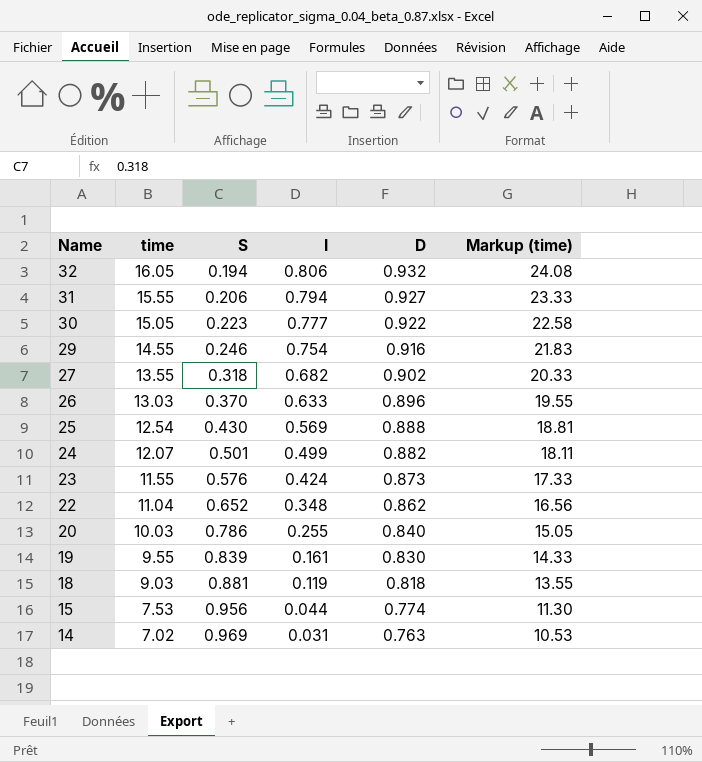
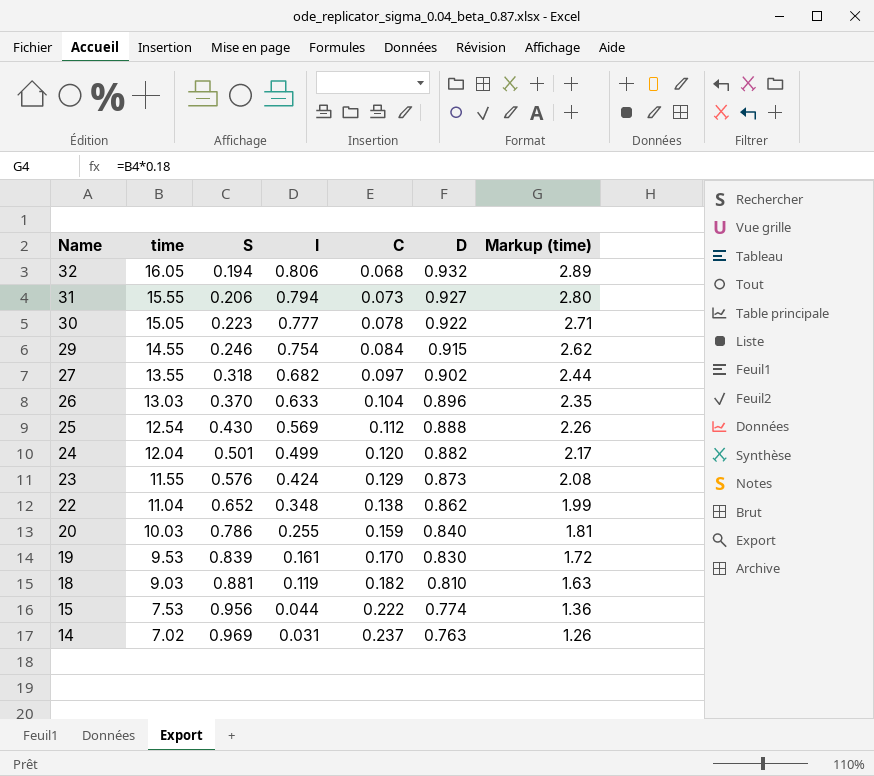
column C | position: none -> 5
column Markup (time) | formula: [time] * 1.5 -> [time] * 0.18
29 | D: 0.916 -> 0.915
24 | time: 12.07 -> 12.04
19 | time: 9.55 -> 9.53
18 | D: 0.818 -> 0.810

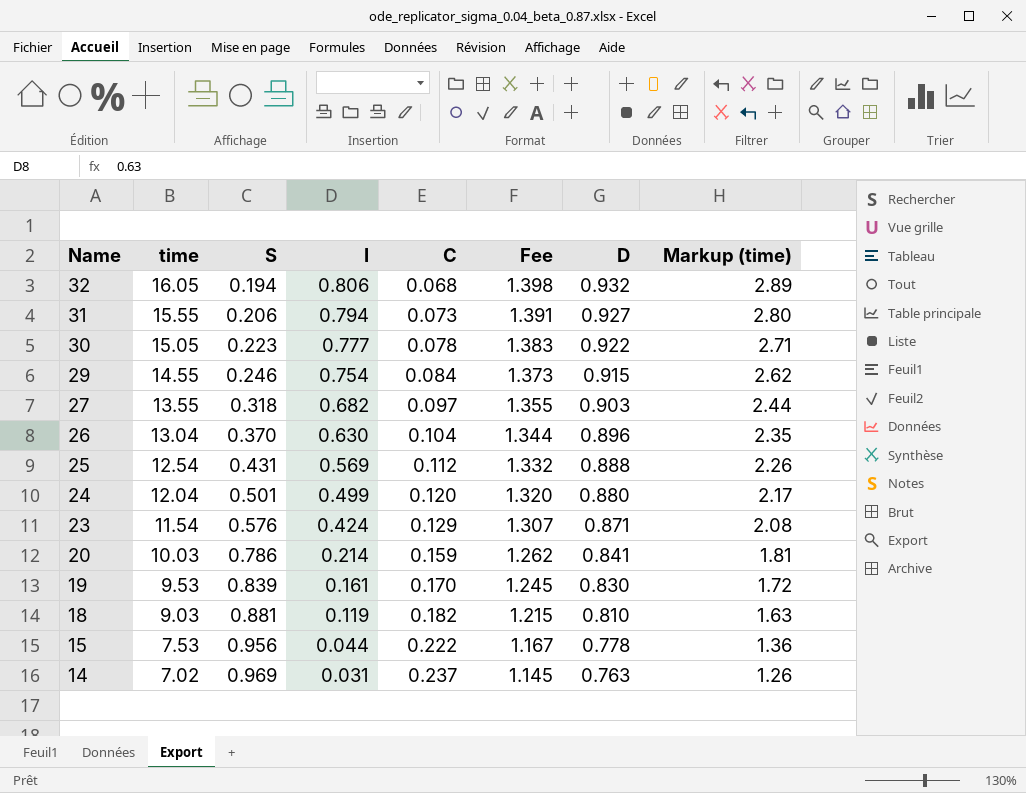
column Fee | formula: none -> [D] * 1.5
row 22: 11.04 | 0.652 | 0.348 | 0.138 | 0.862 | 1.99 -> none
27 | D: 0.902 -> 0.903
26 | time: 13.03 -> 13.04
26 | I: 0.633 -> 0.630
25 | S: 0.430 -> 0.431
24 | D: 0.882 -> 0.880
23 | time: 11.55 -> 11.54
23 | D: 0.873 -> 0.871
20 | I: 0.255 -> 0.214
20 | D: 0.840 -> 0.841
15 | D: 0.774 -> 0.778

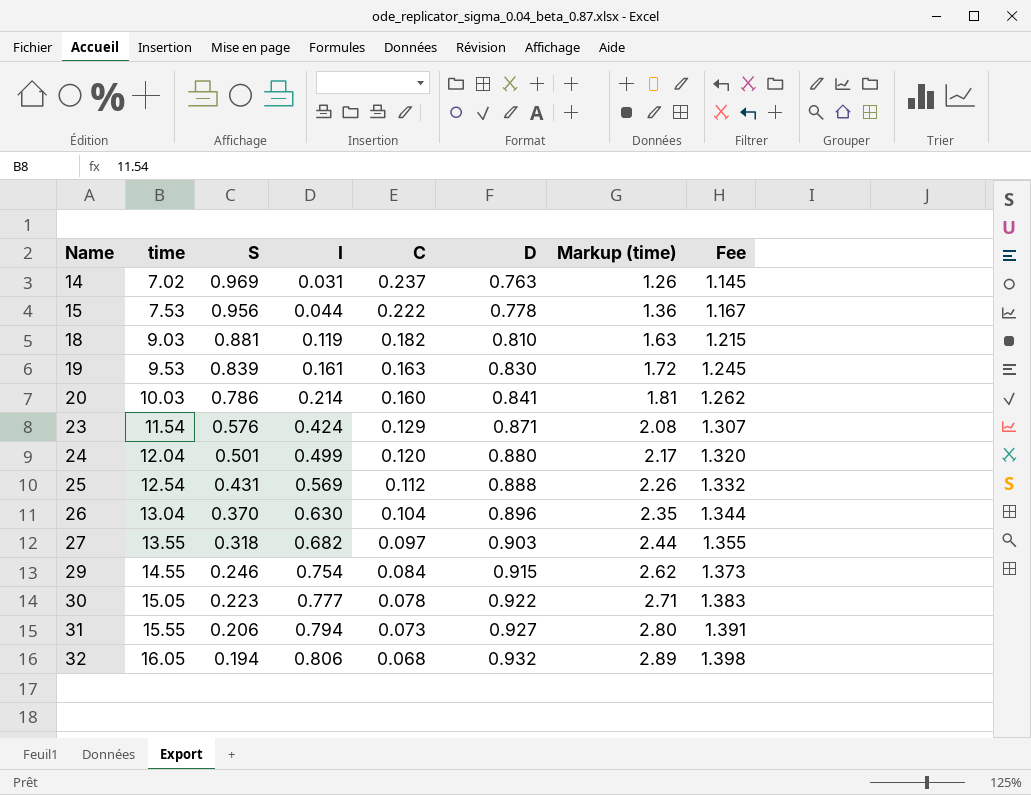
row order: Name descending -> Name ascending
column Fee | position: 6 -> 8
19 | C: 0.170 -> 0.163
20 | C: 0.159 -> 0.160

